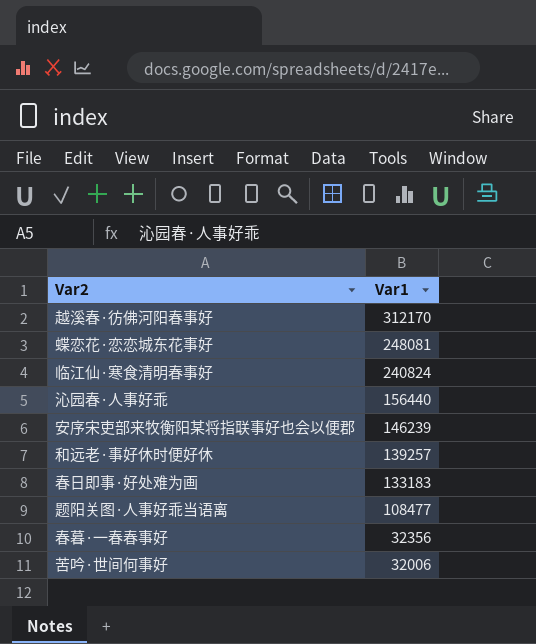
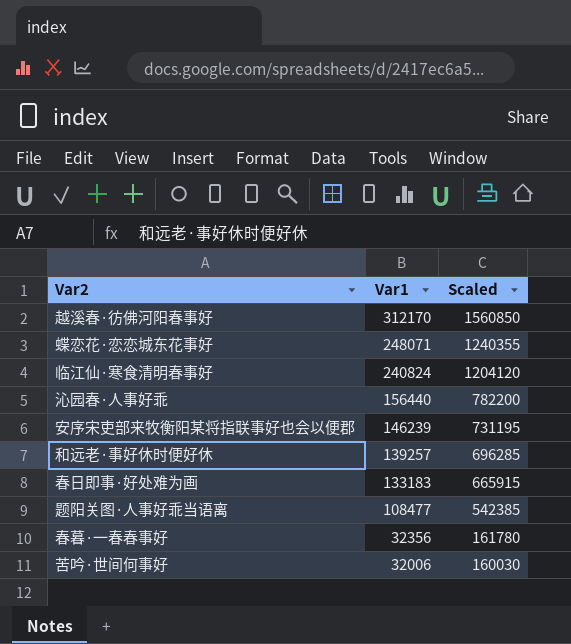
column Scaled | formula: none -> [Var1] * 5
蝶恋花·恋恋城东花事好 | Var1: 248081 -> 248071

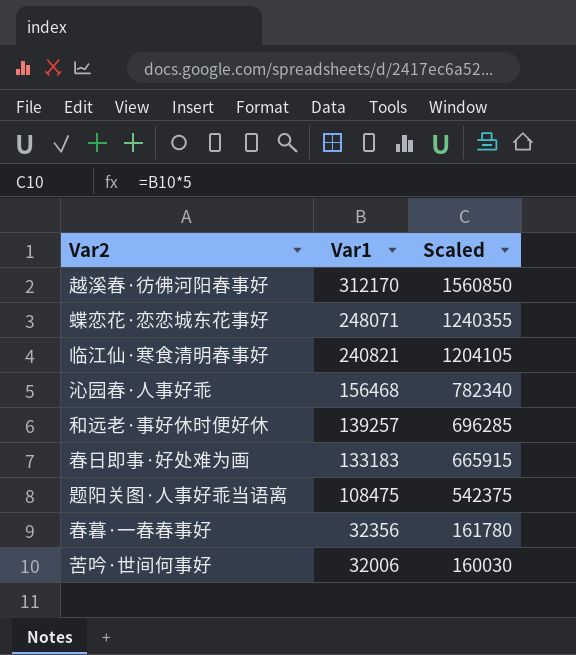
row 安序宋吏部来牧衡阳某将指联事好也会以便郡: 146239 | 731195 -> none
临江仙·寒食清明春事好 | Var1: 240824 -> 240821
临江仙·寒食清明春事好 | Scaled: 1204120 -> 1204105
沁园春·人事好乖 | Var1: 156440 -> 156468
沁园春·人事好乖 | Scaled: 782200 -> 782340
题阳关图·人事好乖当语离 | Var1: 108477 -> 108475
题阳关图·人事好乖当语离 | Scaled: 542385 -> 542375

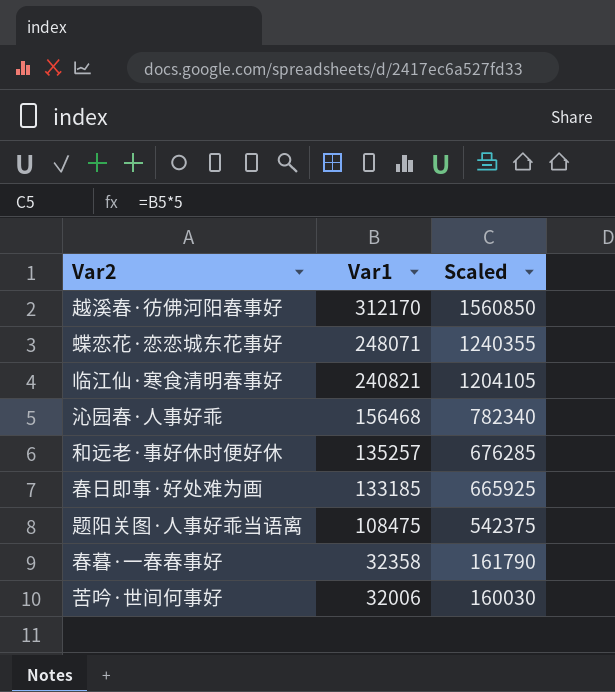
和远老·事好休时便好休 | Var1: 139257 -> 135257
和远老·事好休时便好休 | Scaled: 696285 -> 676285
春日即事·好处难为画 | Var1: 133183 -> 133185
春日即事·好处难为画 | Scaled: 665915 -> 665925
春暮·一春春事好 | Var1: 32356 -> 32358
春暮·一春春事好 | Scaled: 161780 -> 161790

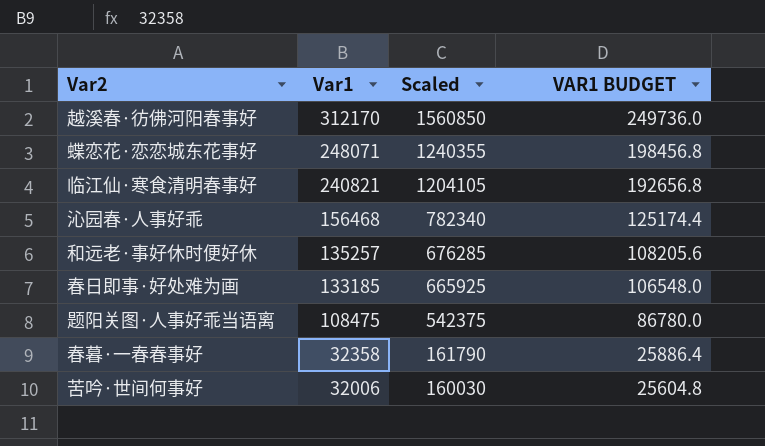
column VAR1 BUDGET | formula: none -> [Var1] * 0.8

